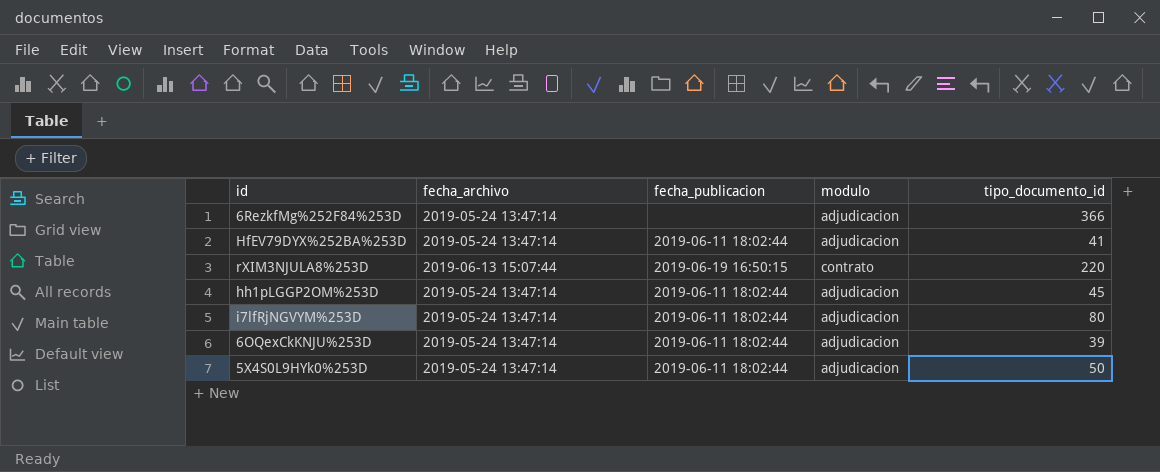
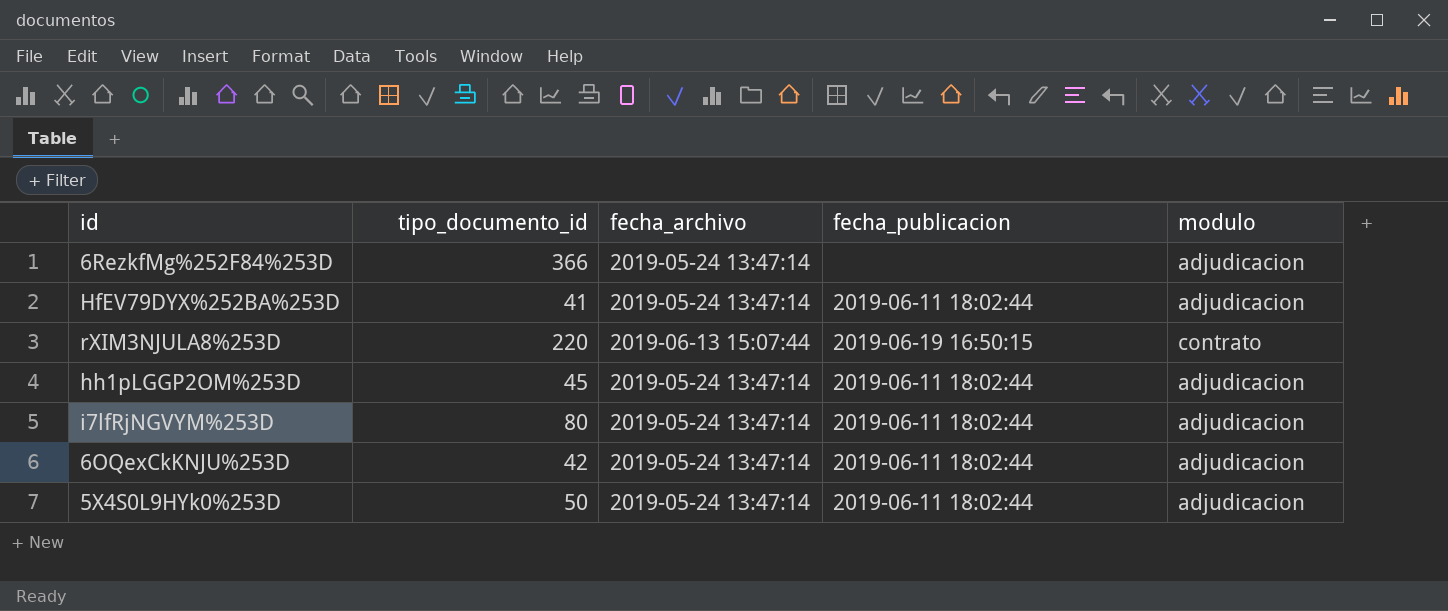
column tipo_documento_id | position: 5 -> 2
6OQexCkKNJU%253D | tipo_documento_id: 39 -> 42

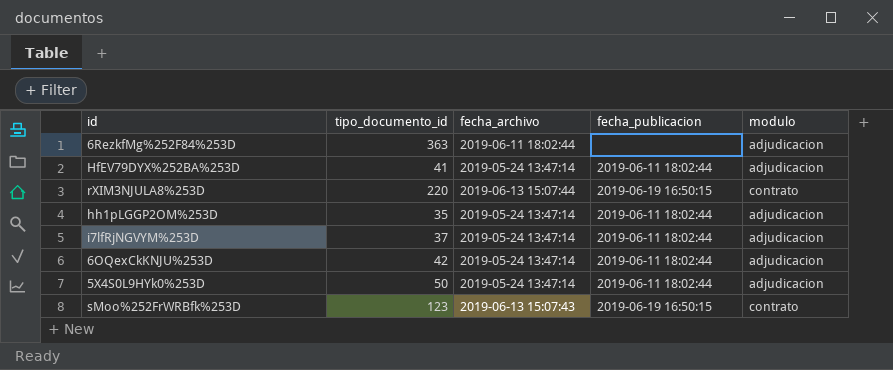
6RezkfMg%252F84%253D | tipo_documento_id: 366 -> 363
6RezkfMg%252F84%253D | fecha_archivo: 2019-05-24 13:47:14 -> 2019-06-11 18:02:44
hh1pLGGP2OM%253D | tipo_documento_id: 45 -> 35
i7lfRjNGVYM%253D | tipo_documento_id: 80 -> 37
row sMoo%252FrWRBfk%253D: none -> 123 | 2019-06-13 15:07:43 | 2019-06-19 16:50:15 | contrato

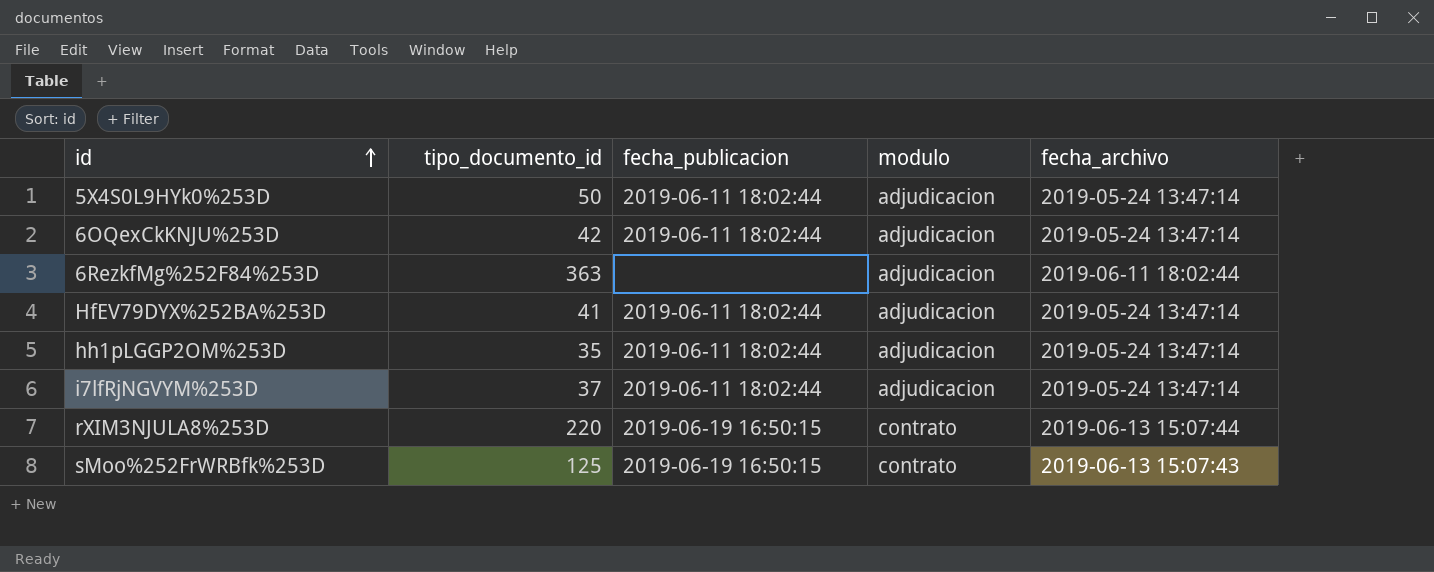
row order: none -> id ascending
column fecha_archivo | position: 3 -> 5
sMoo%252FrWRBfk%253D | tipo_documento_id: 123 -> 125

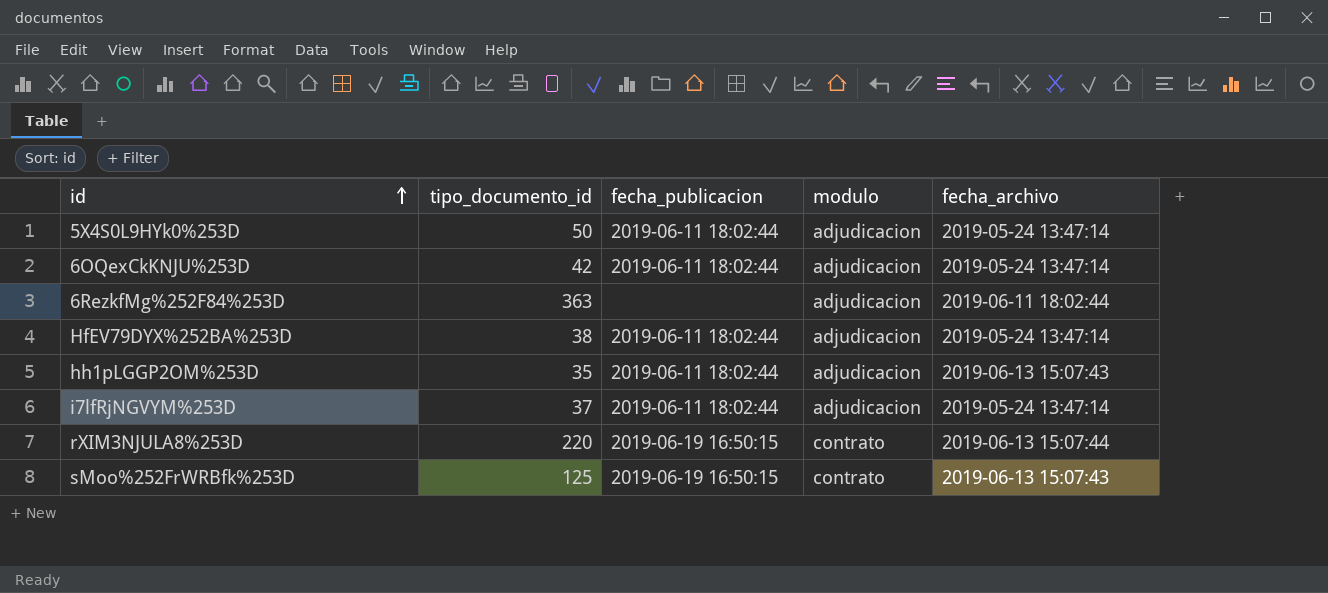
HfEV79DYX%252BA%253D | tipo_documento_id: 41 -> 38
hh1pLGGP2OM%253D | fecha_archivo: 2019-05-24 13:47:14 -> 2019-06-13 15:07:43

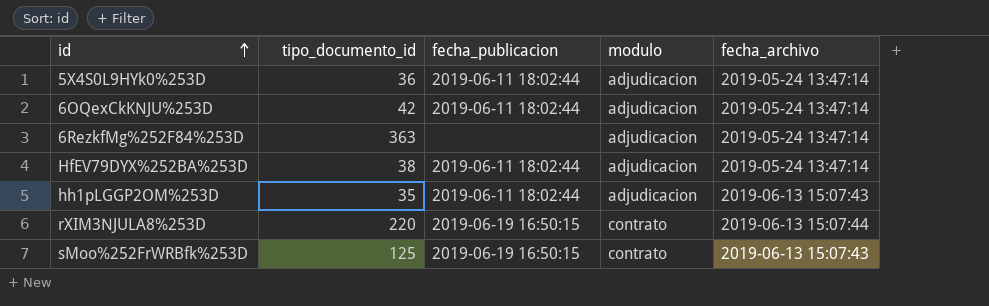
row i7lfRjNGVYM%253D: 37 | 2019-06-11 18:02:44 | adjudicacion | 2019-05-24 13:47:14 -> none
5X4S0L9HYk0%253D | tipo_documento_id: 50 -> 36
6RezkfMg%252F84%253D | fecha_archivo: 2019-06-11 18:02:44 -> 2019-05-24 13:47:14

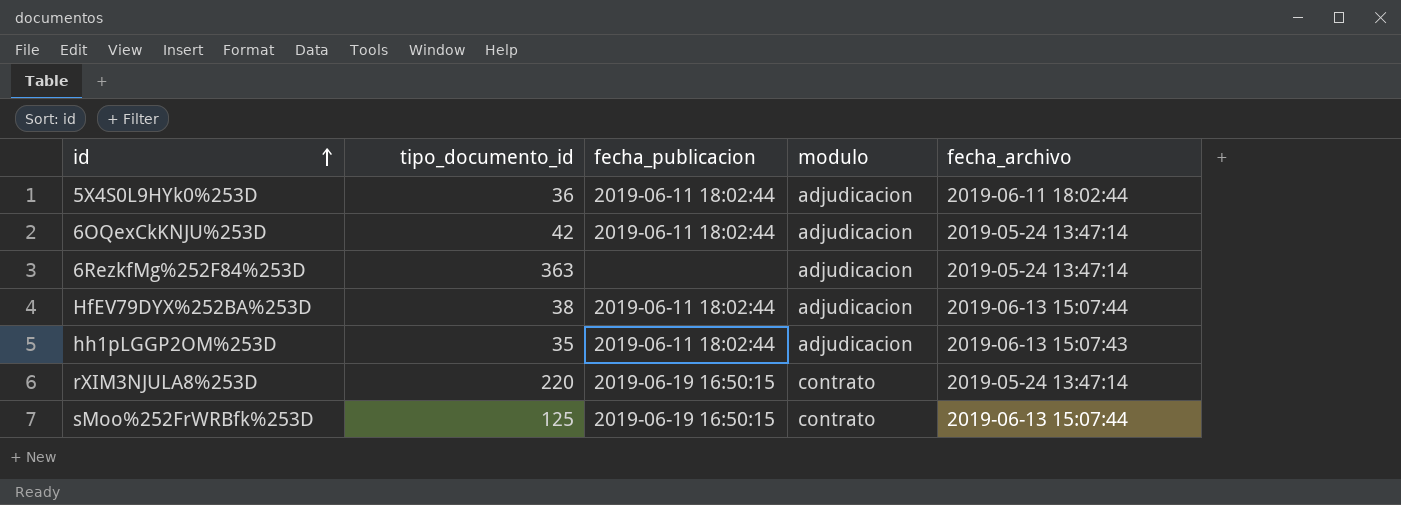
5X4S0L9HYk0%253D | fecha_archivo: 2019-05-24 13:47:14 -> 2019-06-11 18:02:44
HfEV79DYX%252BA%253D | fecha_archivo: 2019-05-24 13:47:14 -> 2019-06-13 15:07:44
rXIM3NJULA8%253D | fecha_archivo: 2019-06-13 15:07:44 -> 2019-05-24 13:47:14
sMoo%252FrWRBfk%253D | fecha_archivo: 2019-06-13 15:07:43 -> 2019-06-13 15:07:44

